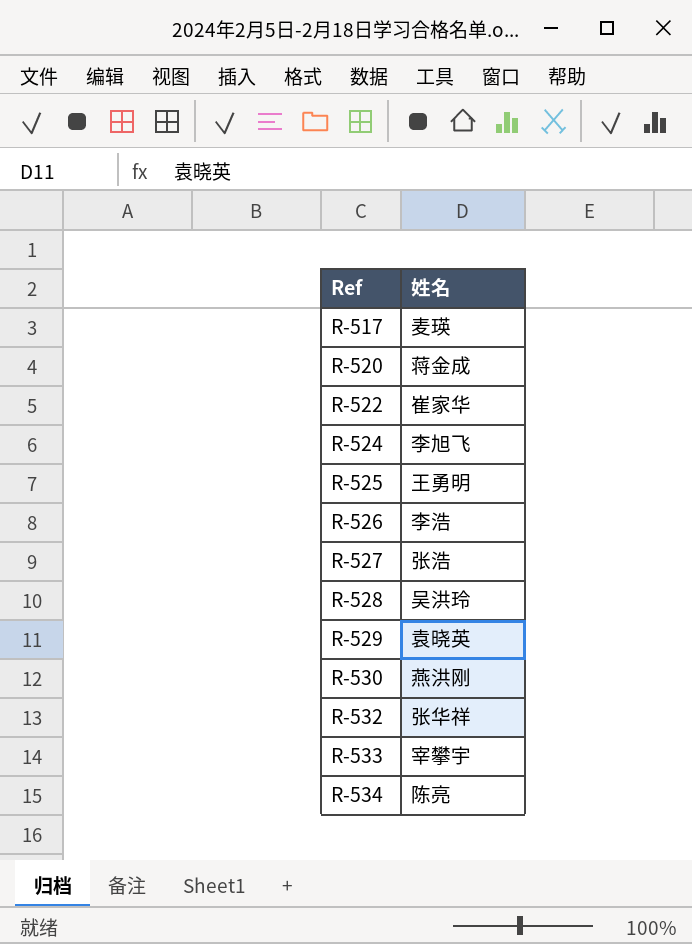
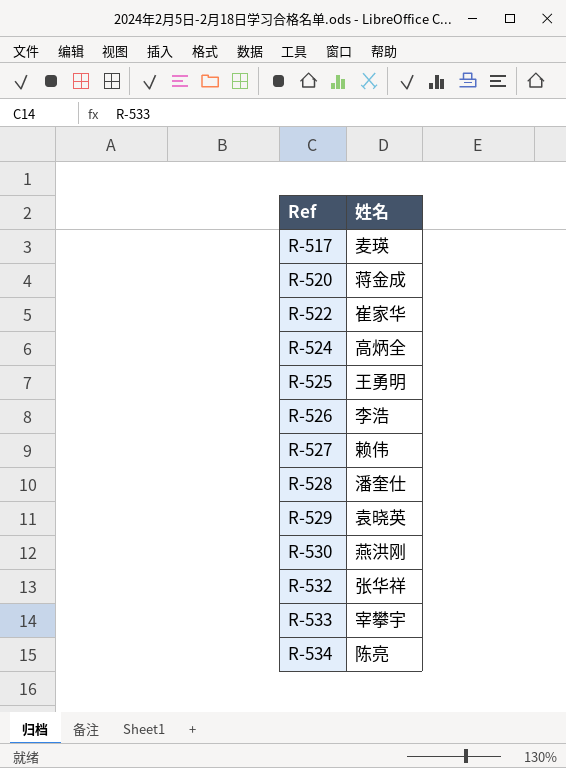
R-524 | 姓名: 李旭飞 -> 高炳全
R-527 | 姓名: 张浩 -> 赖伟
R-528 | 姓名: 吴洪玲 -> 潘奎仕

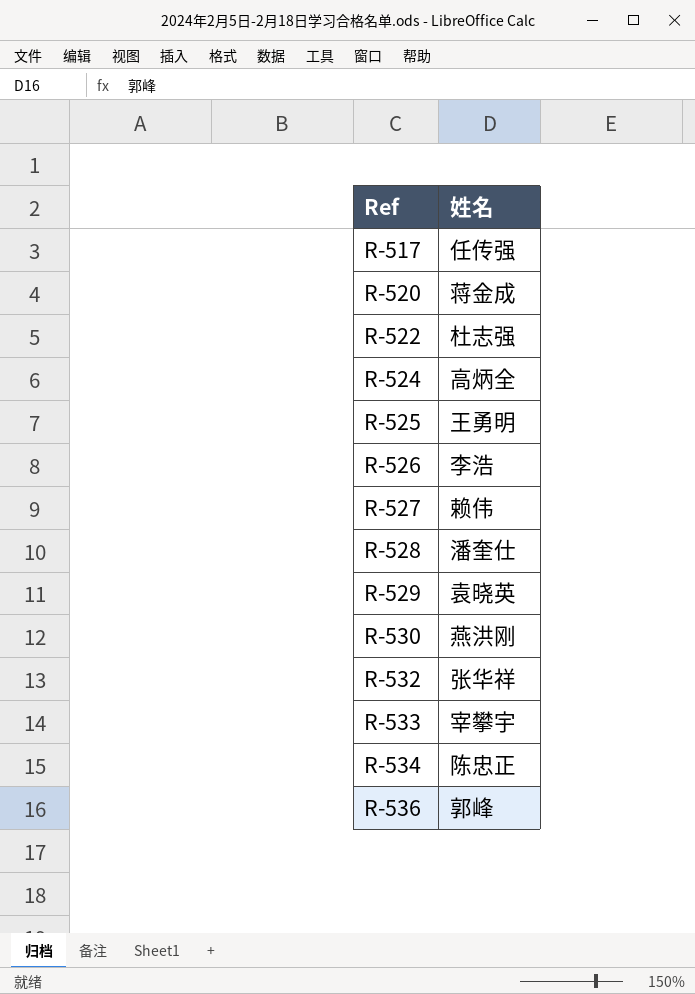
R-517 | 姓名: 麦瑛 -> 任传强
R-522 | 姓名: 崔家华 -> 杜志强
R-534 | 姓名: 陈亮 -> 陈忠正
row R-536: none -> 郭峰

